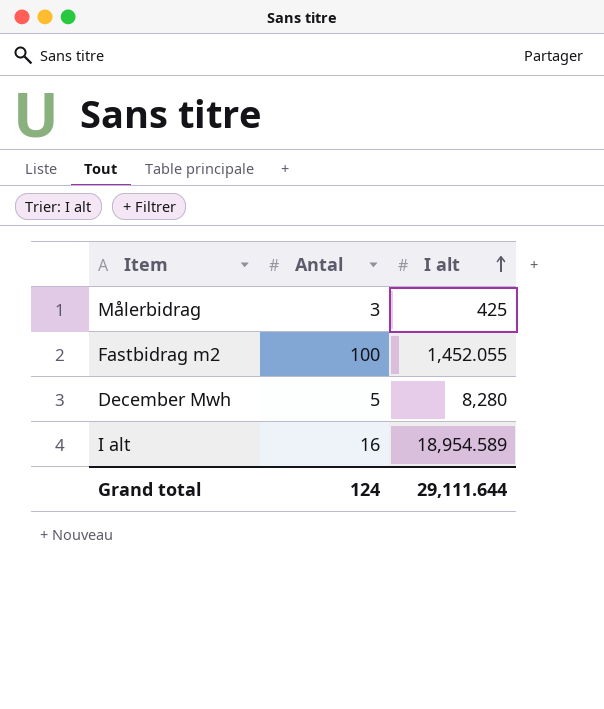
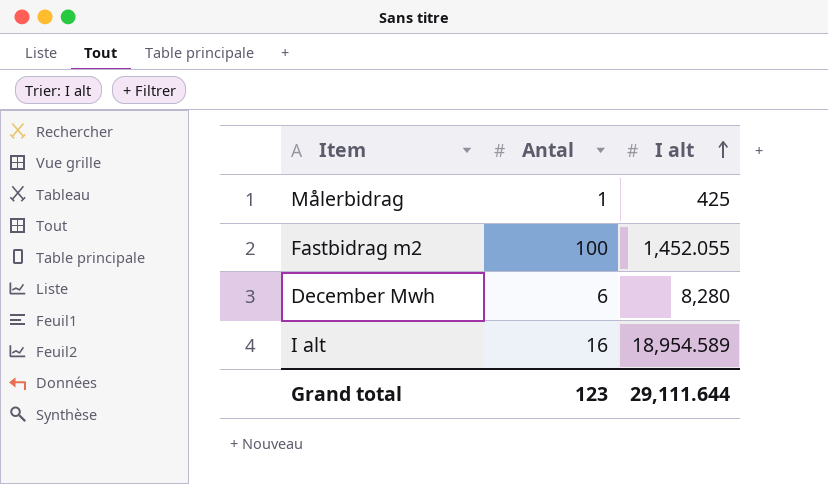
Målerbidrag | Antal: 3 -> 1
December Mwh | Antal: 5 -> 6
Grand total | Antal: 124 -> 123

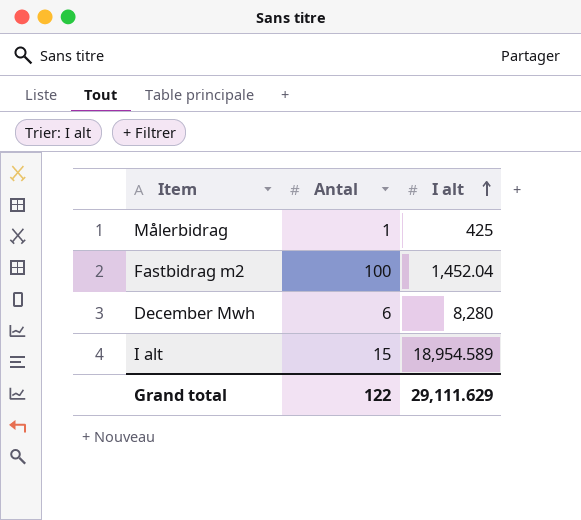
Fastbidrag m2 | I alt: 1,452.055 -> 1,452.04
I alt | Antal: 16 -> 15
Grand total | Antal: 123 -> 122
Grand total | I alt: 29,111.644 -> 29,111.629

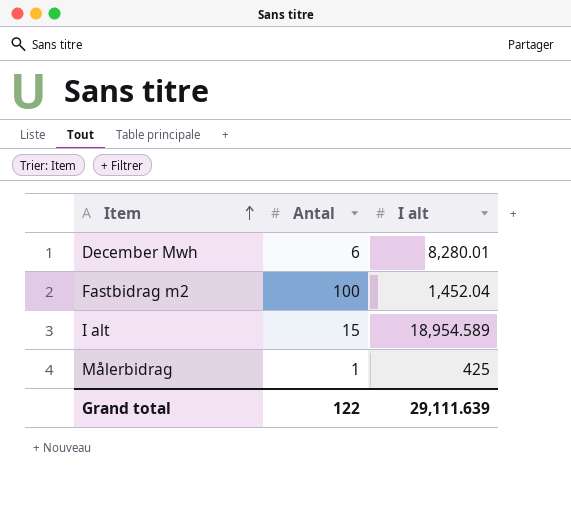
row order: I alt ascending -> Item ascending
December Mwh | I alt: 8,280 -> 8,280.01
Grand total | I alt: 29,111.629 -> 29,111.639

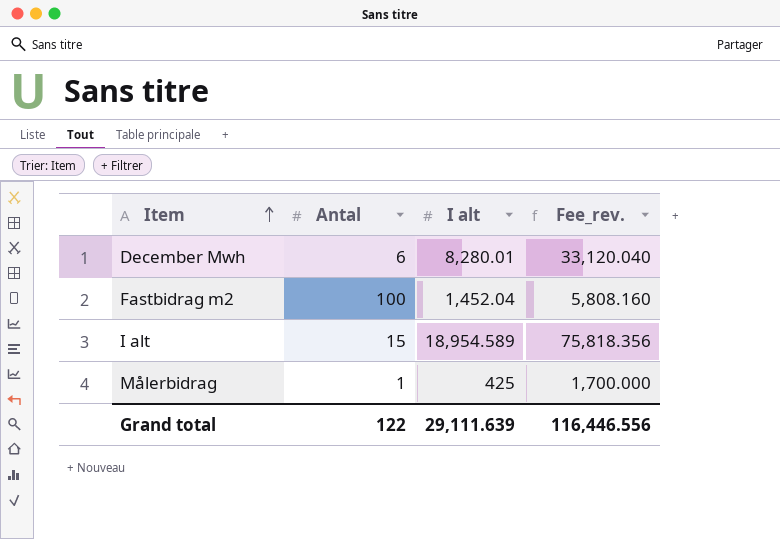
column Fee_rev. | formula: none -> [I alt] * 4

